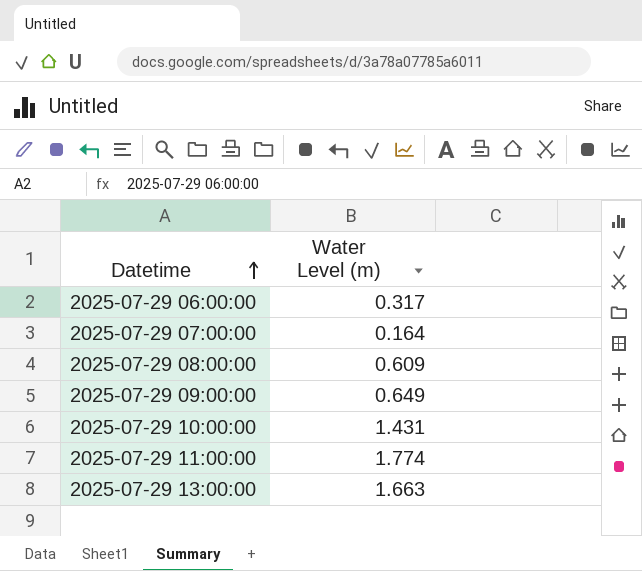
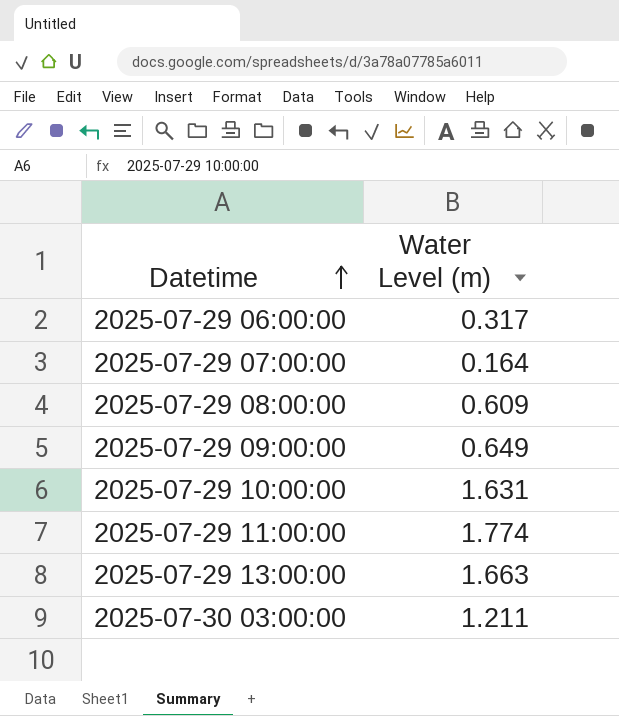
2025-07-29 10:00:00 | Water Level (m): 1.431 -> 1.631
row 2025-07-30 03:00:00: none -> 1.211

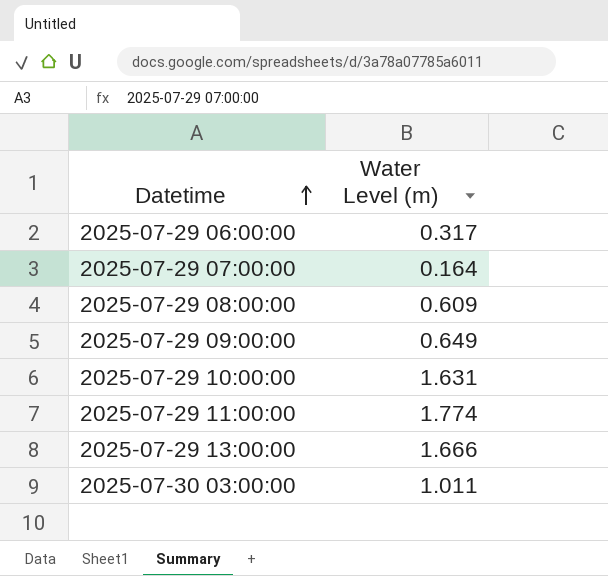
2025-07-29 13:00:00 | Water Level (m): 1.663 -> 1.666
2025-07-30 03:00:00 | Water Level (m): 1.211 -> 1.011

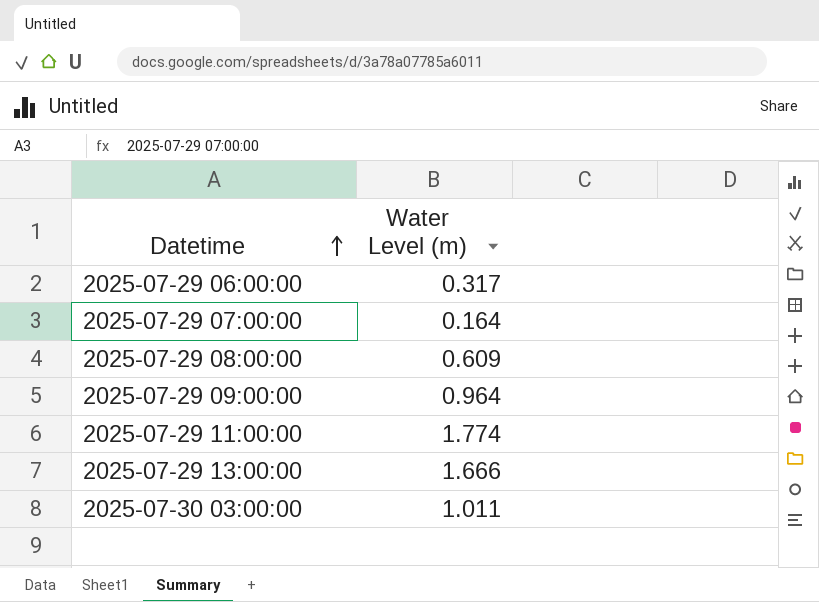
row 2025-07-29 10:00:00: 1.631 -> none
2025-07-29 09:00:00 | Water Level (m): 0.649 -> 0.964

